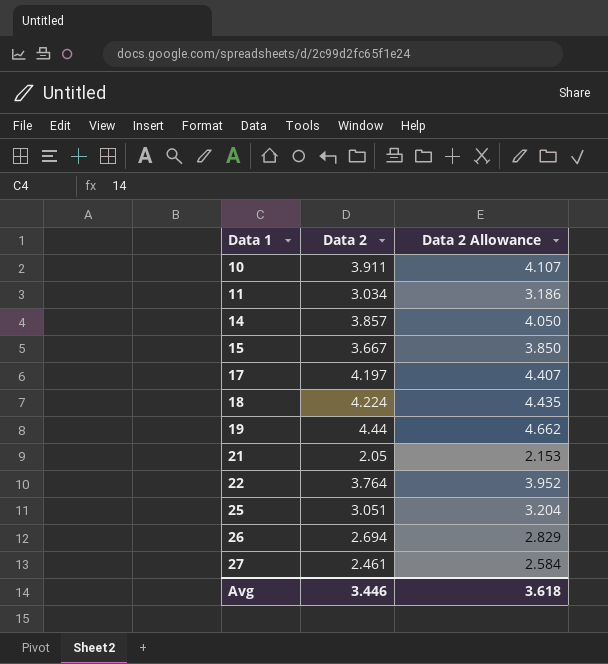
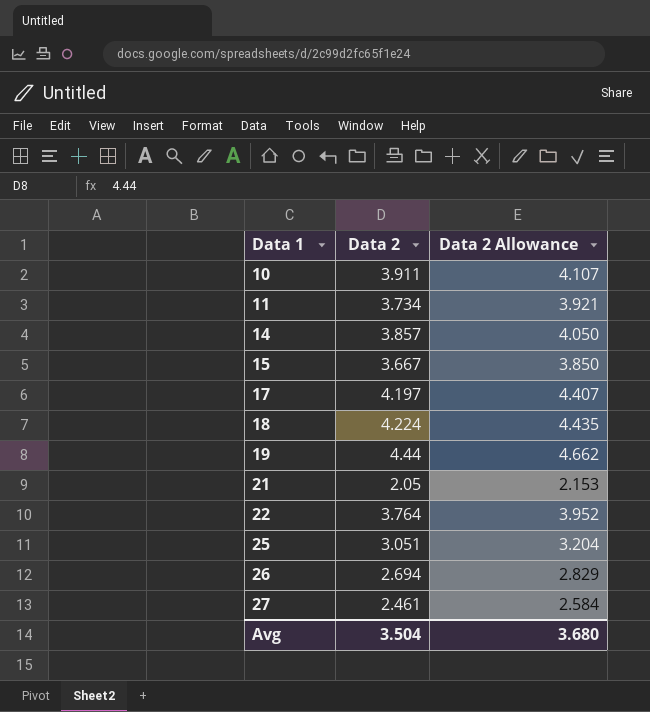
11 | Data 2: 3.034 -> 3.734
11 | Data 2 Allowance: 3.186 -> 3.921
Avg | Data 2: 3.446 -> 3.504
Avg | Data 2 Allowance: 3.618 -> 3.680

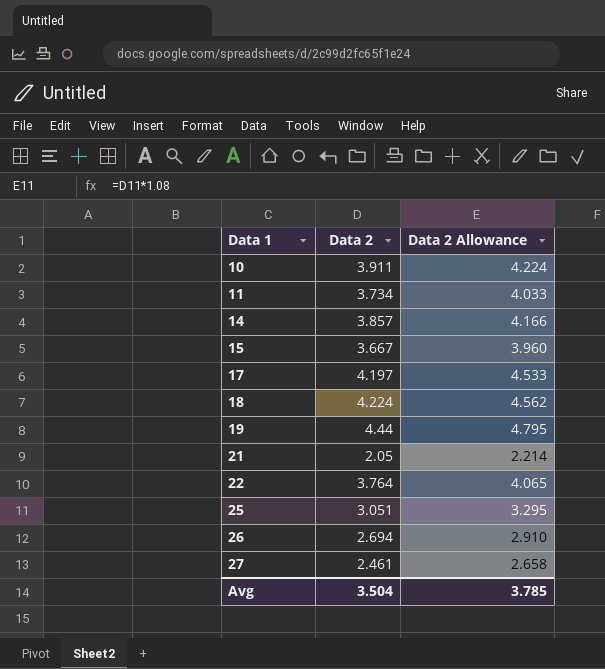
column Data 2 Allowance | formula: [Data 2] * 1.05 -> [Data 2] * 1.08
Avg | Data 2 Allowance: 3.680 -> 3.785

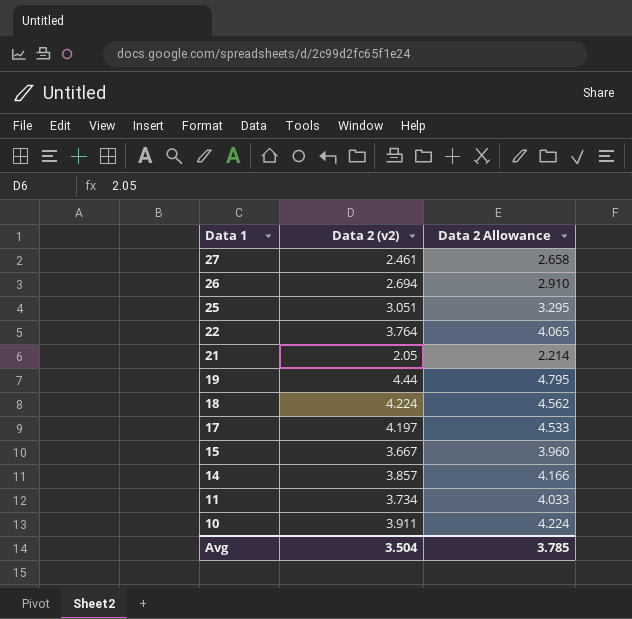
row order: Data 1 ascending -> Data 1 descending
column name: Data 2 -> Data 2 (v2)

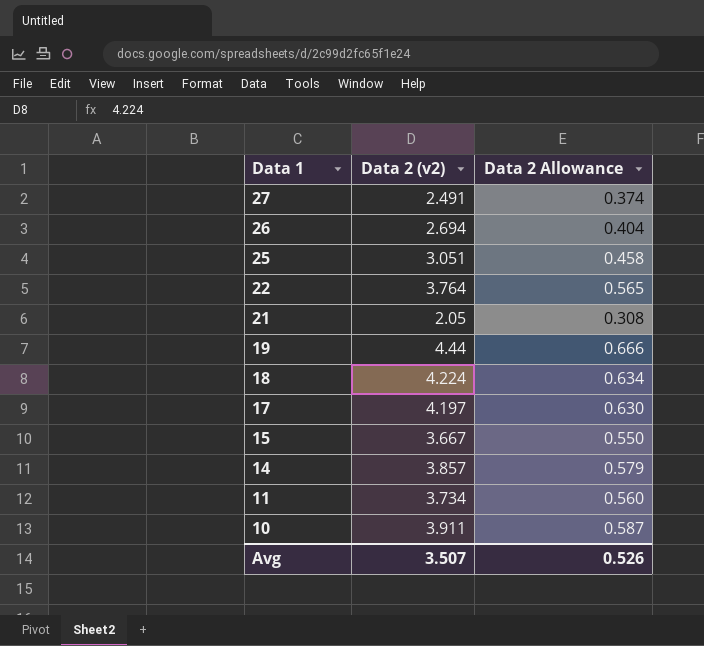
column Data 2 Allowance | formula: [Data 2 (v2)] * 1.08 -> [Data 2 (v2)] * 0.15
27 | Data 2 (v2): 2.461 -> 2.491
Avg | Data 2 (v2): 3.504 -> 3.507
Avg | Data 2 Allowance: 3.785 -> 0.526

